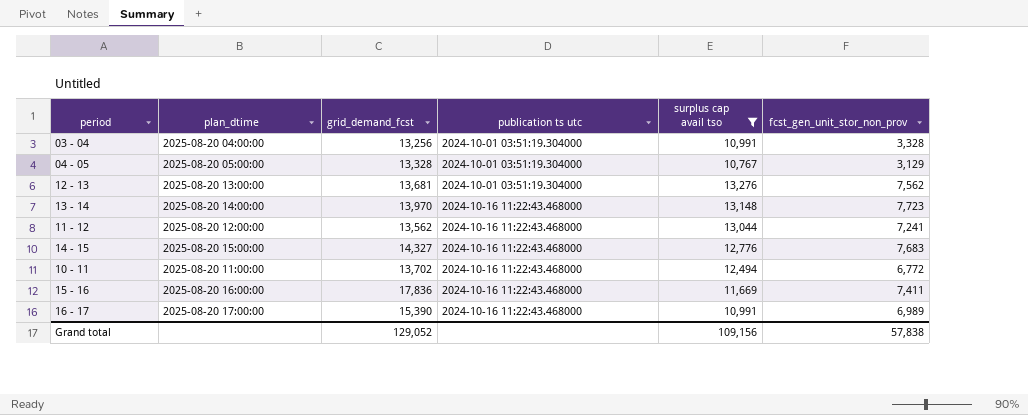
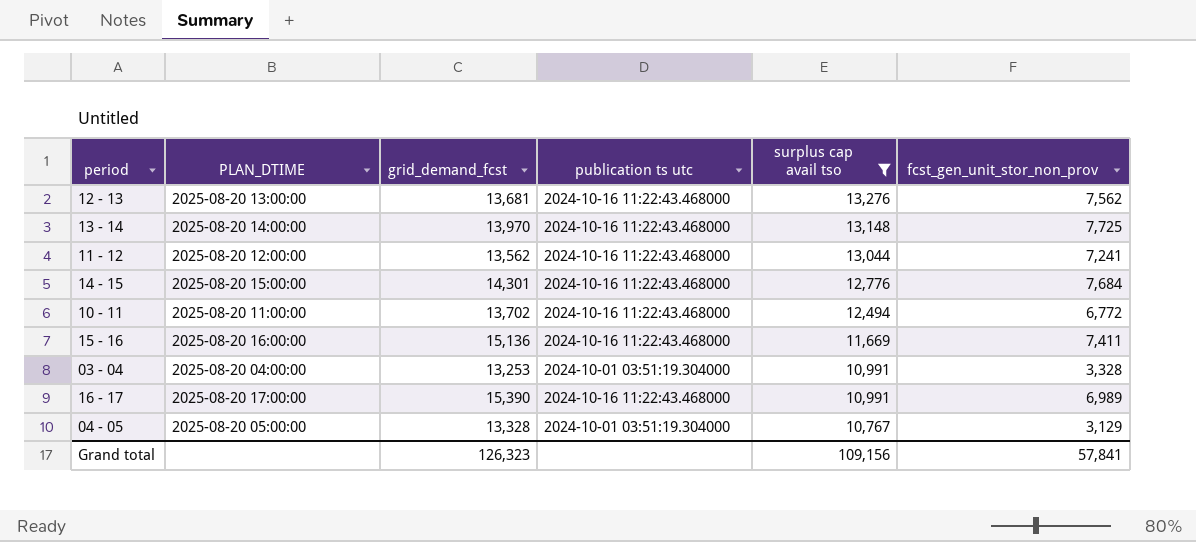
row order: publication ts utc ascending -> surplus cap avail tso descending
column name: plan_dtime -> PLAN_DTIME
12 - 13 | publication ts utc: 2024-10-01 03:51:19.304000 -> 2024-10-16 11:22:43.468000
13 - 14 | fcst_gen_unit_stor_non_prov: 7,723 -> 7,725
14 - 15 | grid_demand_fcst: 14,327 -> 14,301
14 - 15 | fcst_gen_unit_stor_non_prov: 7,683 -> 7,684
15 - 16 | grid_demand_fcst: 17,836 -> 15,136
03 - 04 | grid_demand_fcst: 13,256 -> 13,253
Grand total | grid_demand_fcst: 129,052 -> 126,323
Grand total | fcst_gen_unit_stor_non_prov: 57,838 -> 57,841

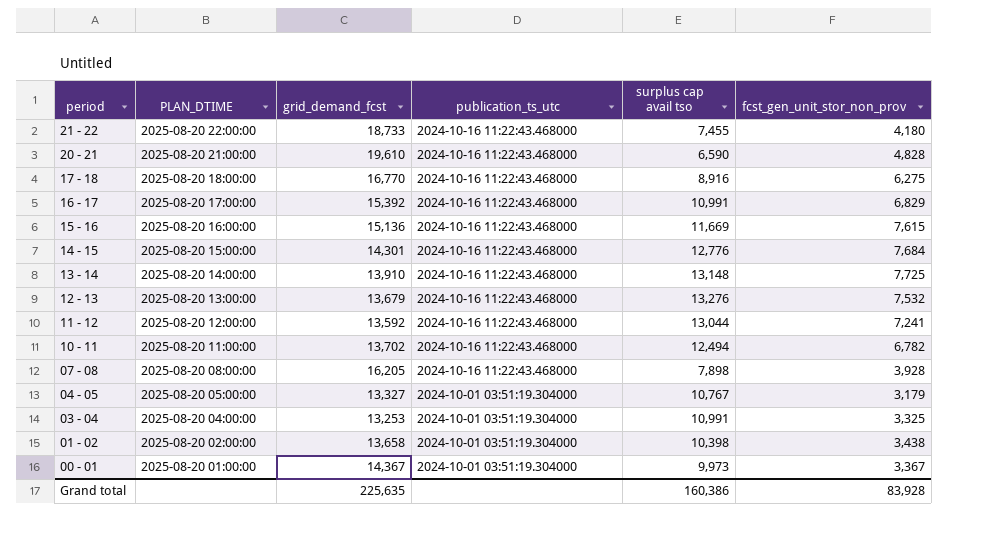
filter: surplus cap avail tso >= 10,767 -> none
row order: surplus cap avail tso descending -> period descending
column name: publication ts utc -> publication_ts_utc
16 - 17 | grid_demand_fcst: 15,390 -> 15,392
16 - 17 | fcst_gen_unit_stor_non_prov: 6,989 -> 6,829
15 - 16 | fcst_gen_unit_stor_non_prov: 7,411 -> 7,615
13 - 14 | grid_demand_fcst: 13,970 -> 13,910
12 - 13 | grid_demand_fcst: 13,681 -> 13,679
12 - 13 | fcst_gen_unit_stor_non_prov: 7,562 -> 7,532
11 - 12 | grid_demand_fcst: 13,562 -> 13,592
10 - 11 | fcst_gen_unit_stor_non_prov: 6,772 -> 6,782
04 - 05 | grid_demand_fcst: 13,328 -> 13,327
04 - 05 | fcst_gen_unit_stor_non_prov: 3,129 -> 3,179
03 - 04 | fcst_gen_unit_stor_non_prov: 3,328 -> 3,325
Grand total | grid_demand_fcst: 126,323 -> 225,635
Grand total | surplus cap avail tso: 109,156 -> 160,386
Grand total | fcst_gen_unit_stor_non_prov: 57,841 -> 83,928

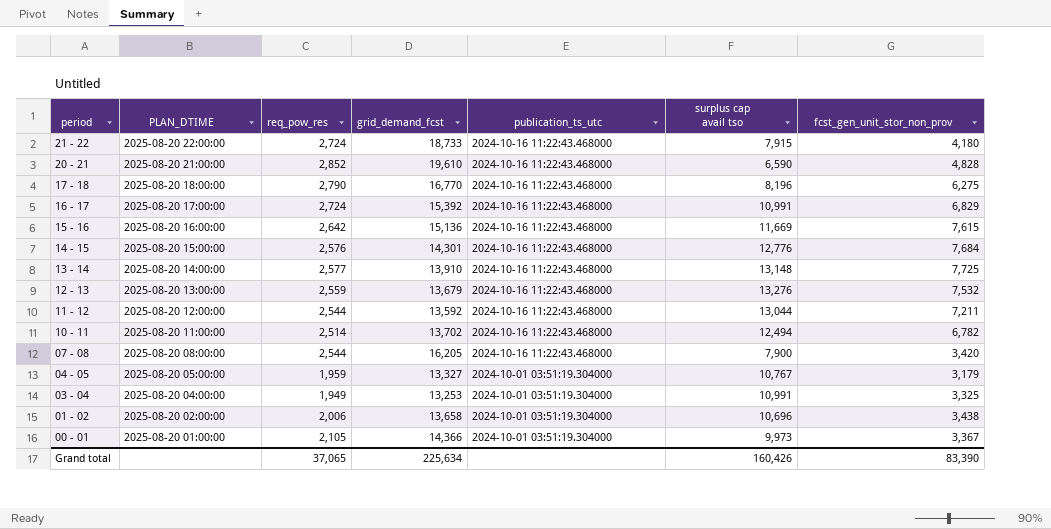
column req_pow_res | position: none -> 3
21 - 22 | surplus cap avail tso: 7,455 -> 7,915
17 - 18 | surplus cap avail tso: 8,916 -> 8,196
11 - 12 | fcst_gen_unit_stor_non_prov: 7,241 -> 7,211
07 - 08 | surplus cap avail tso: 7,898 -> 7,900
07 - 08 | fcst_gen_unit_stor_non_prov: 3,928 -> 3,420
01 - 02 | surplus cap avail tso: 10,398 -> 10,696
00 - 01 | grid_demand_fcst: 14,367 -> 14,366
Grand total | grid_demand_fcst: 225,635 -> 225,634
Grand total | surplus cap avail tso: 160,386 -> 160,426
Grand total | fcst_gen_unit_stor_non_prov: 83,928 -> 83,390

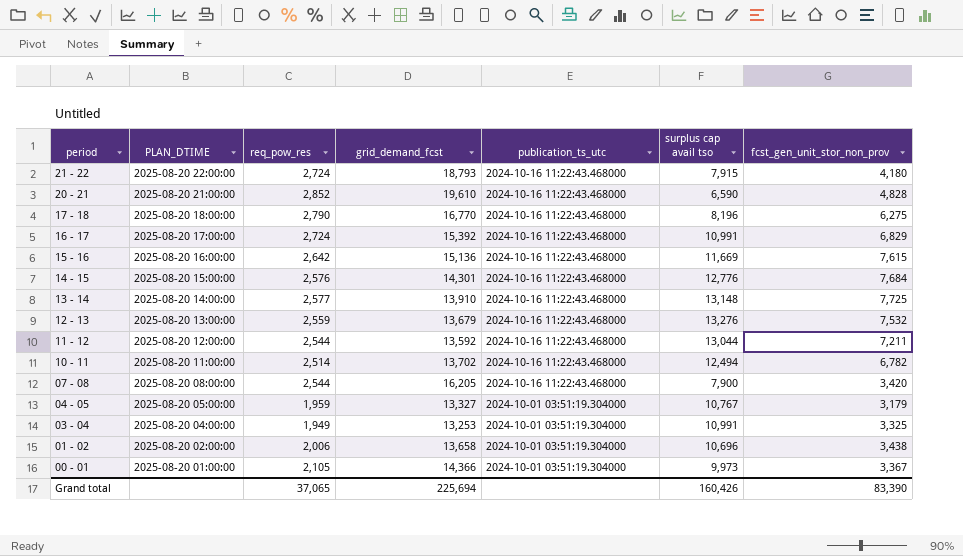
21 - 22 | grid_demand_fcst: 18,733 -> 18,793
Grand total | grid_demand_fcst: 225,634 -> 225,694

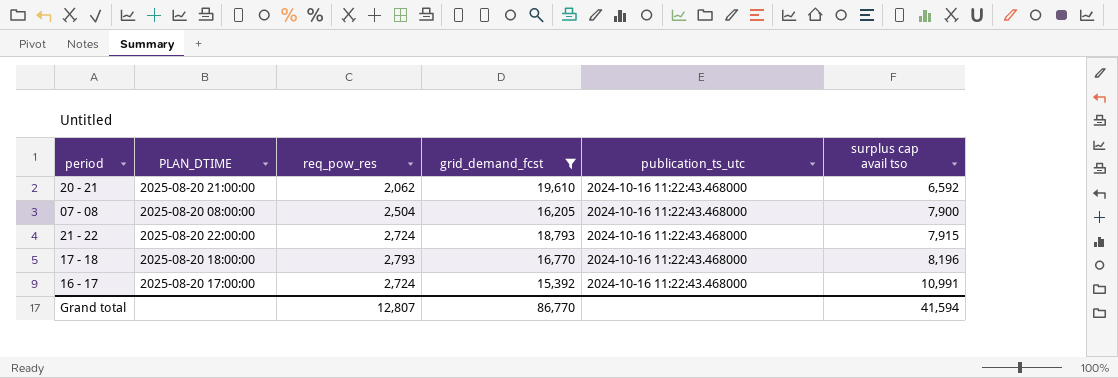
filter: none -> grid_demand_fcst >= 15,392
row order: period descending -> surplus cap avail tso ascending
column fcst_gen_unit_stor_non_prov | position: 7 -> none
20 - 21 | req_pow_res: 2,852 -> 2,062
20 - 21 | surplus cap avail tso: 6,590 -> 6,592
07 - 08 | req_pow_res: 2,544 -> 2,504
17 - 18 | req_pow_res: 2,790 -> 2,793
Grand total | req_pow_res: 37,065 -> 12,807
Grand total | grid_demand_fcst: 225,694 -> 86,770
Grand total | surplus cap avail tso: 160,426 -> 41,594

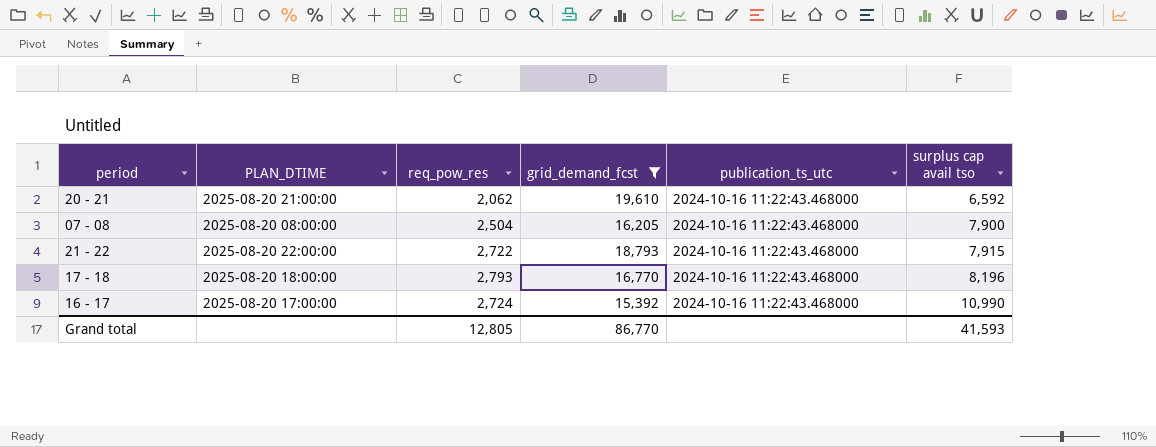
21 - 22 | req_pow_res: 2,724 -> 2,722
16 - 17 | surplus cap avail tso: 10,991 -> 10,990
Grand total | req_pow_res: 12,807 -> 12,805
Grand total | surplus cap avail tso: 41,594 -> 41,593

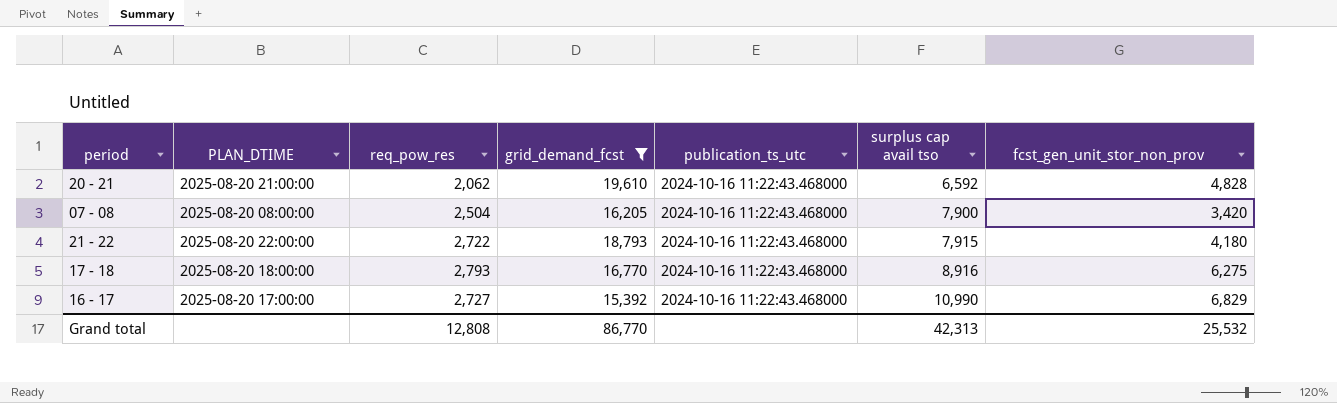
column fcst_gen_unit_stor_non_prov | position: none -> 7
17 - 18 | surplus cap avail tso: 8,196 -> 8,916
16 - 17 | req_pow_res: 2,724 -> 2,727
Grand total | req_pow_res: 12,805 -> 12,808
Grand total | surplus cap avail tso: 41,593 -> 42,313

